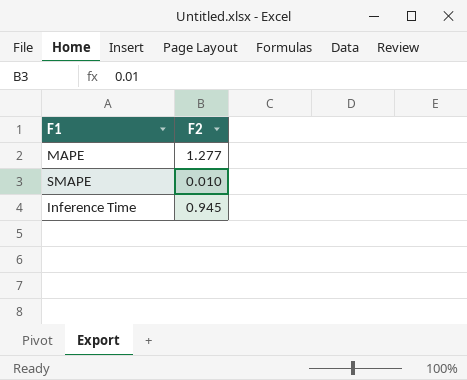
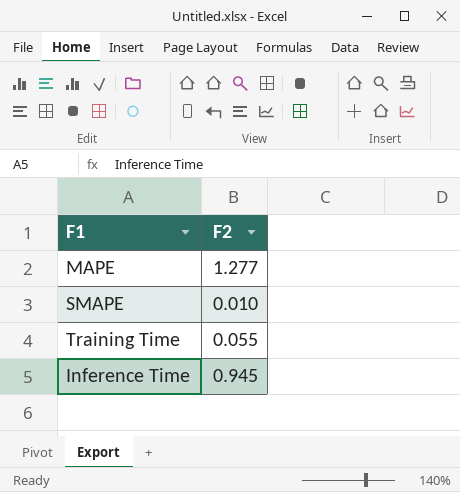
row Training Time: none -> 0.055

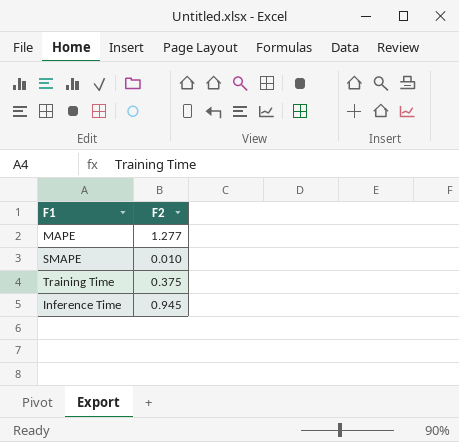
Training Time | F2: 0.055 -> 0.375

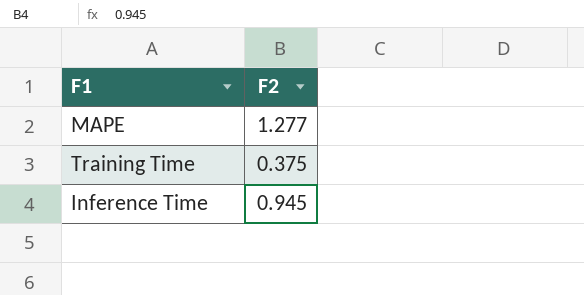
row SMAPE: 0.010 -> none

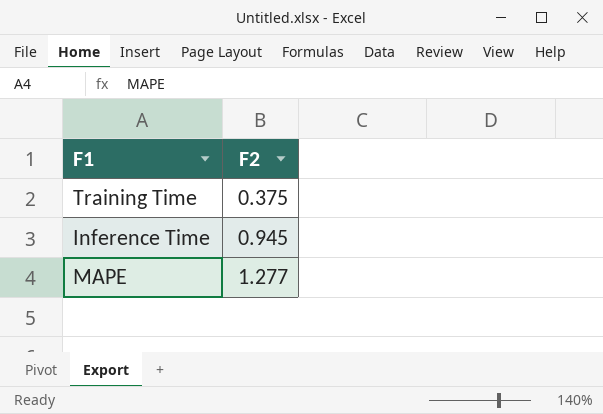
row order: none -> F2 ascending

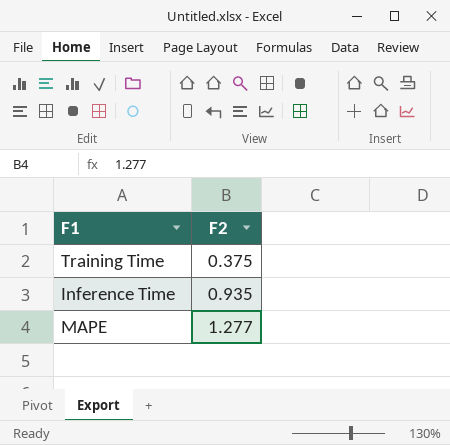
Inference Time | F2: 0.945 -> 0.935

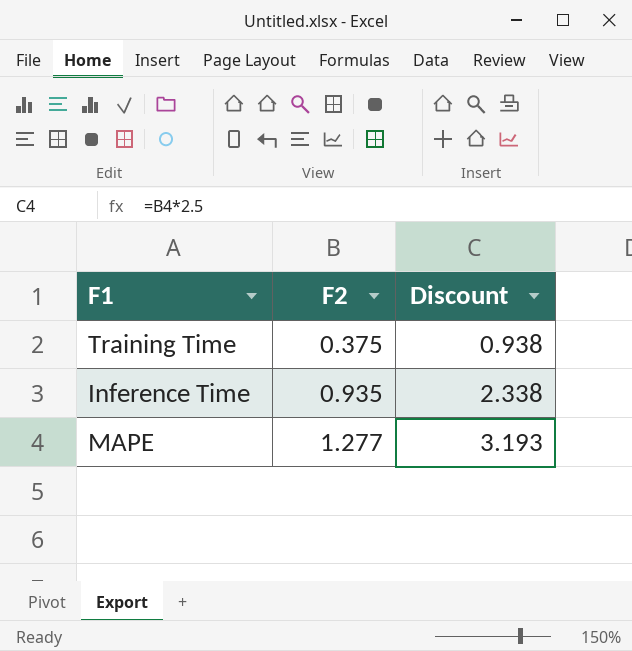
column Discount | formula: none -> [F2] * 2.5

